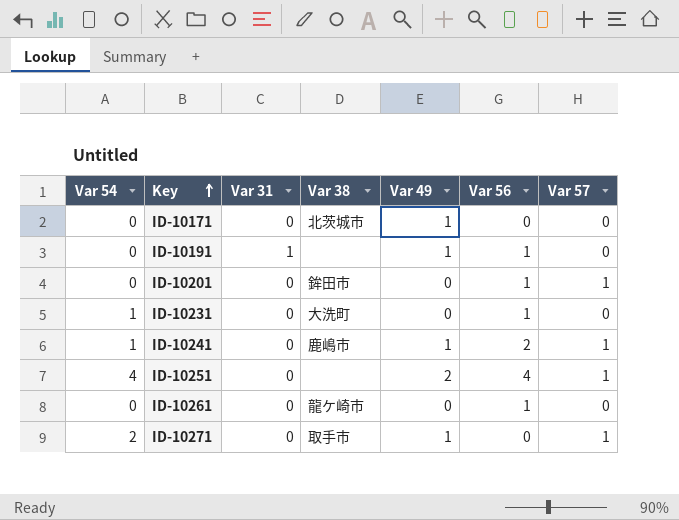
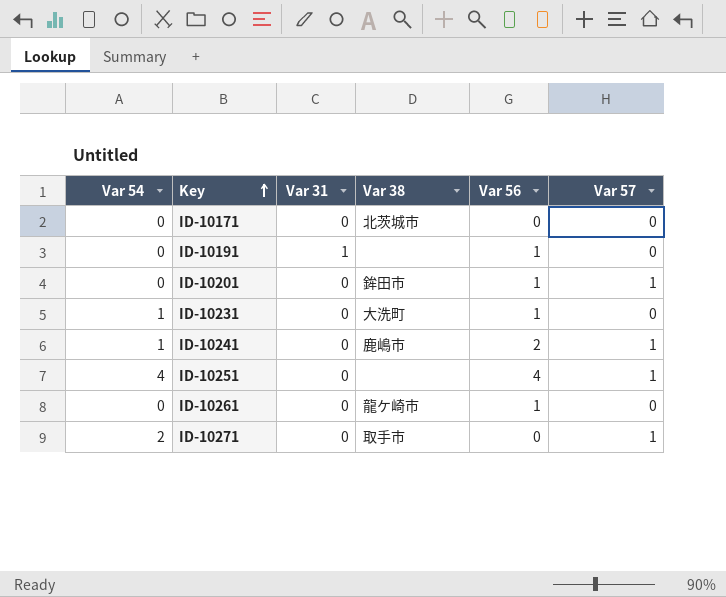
column Var 49 | position: 5 -> none

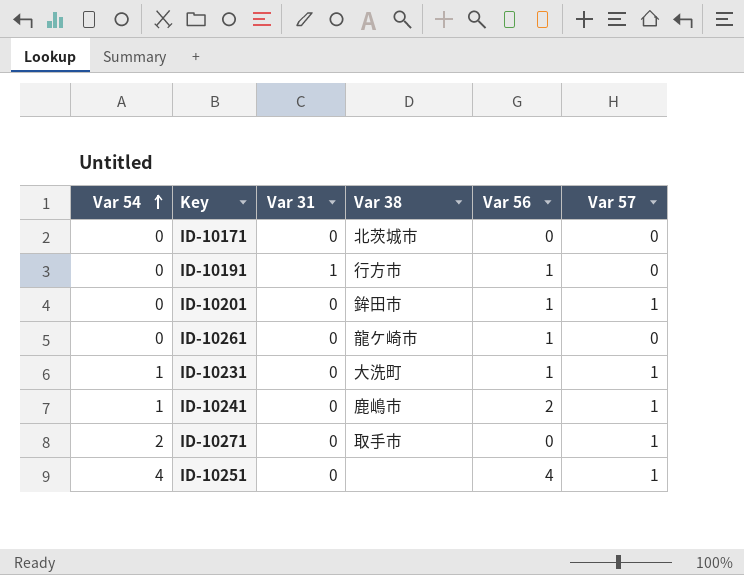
row order: Key ascending -> Var 54 ascending
ID-10191 | Var 38: none -> 行方市
ID-10231 | Var 57: 0 -> 1

